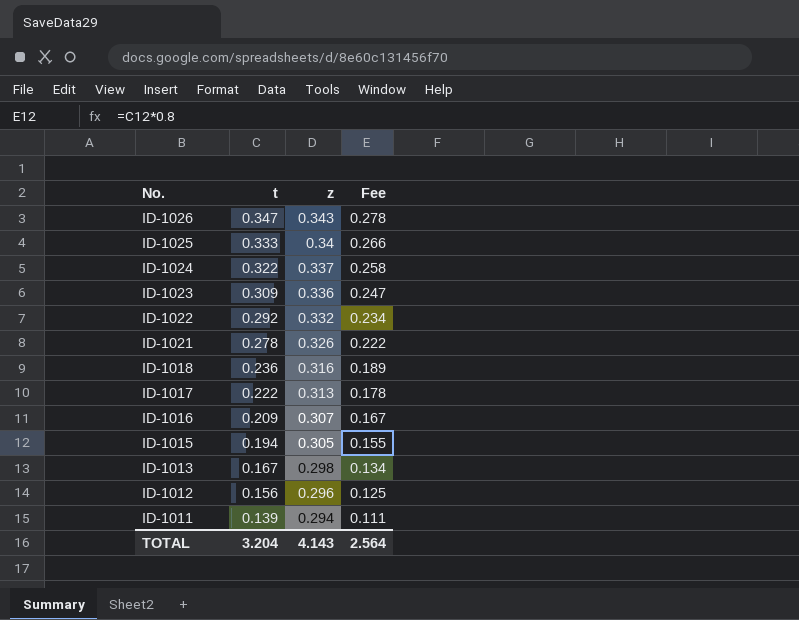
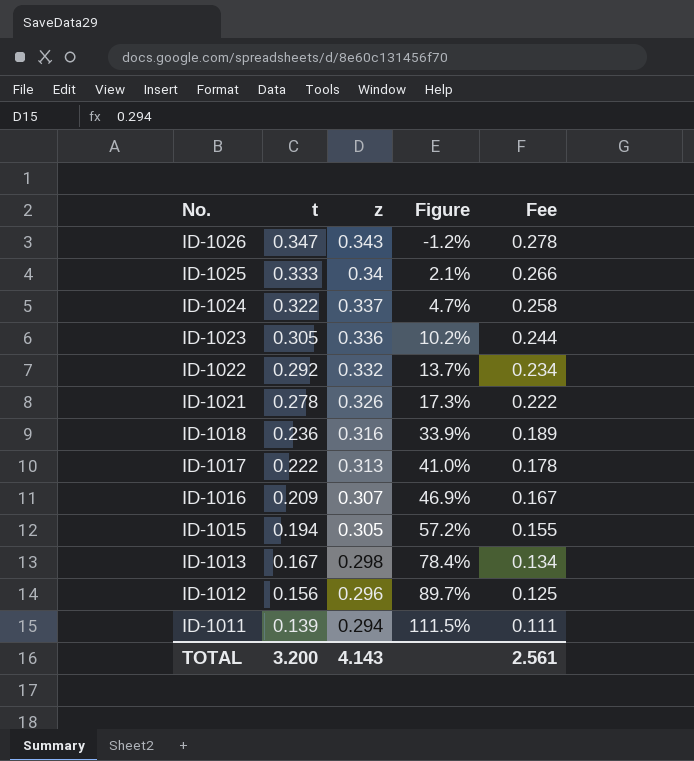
column Figure | formula: none -> ([z] - [t]) / [t]
ID-1023 | t: 0.309 -> 0.305
ID-1023 | Fee: 0.247 -> 0.244
TOTAL | t: 3.204 -> 3.200
TOTAL | Fee: 2.564 -> 2.561

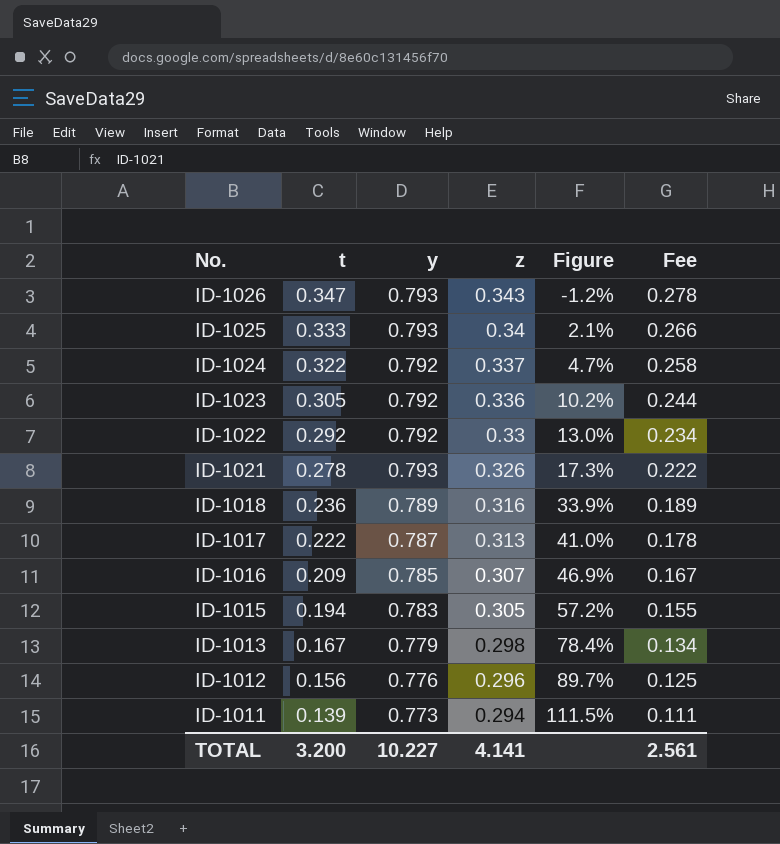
column y | position: none -> 3
ID-1022 | z: 0.332 -> 0.33
ID-1022 | Figure: 13.7% -> 13.0%
TOTAL | z: 4.143 -> 4.141

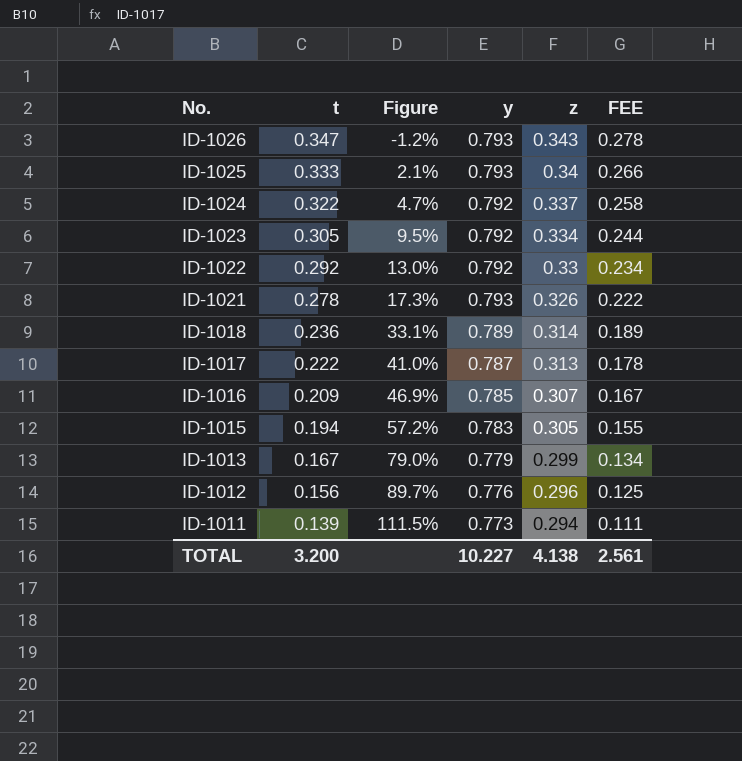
column Figure | position: 5 -> 3
column name: Fee -> FEE
ID-1023 | Figure: 10.2% -> 9.5%
ID-1023 | z: 0.336 -> 0.334
ID-1018 | Figure: 33.9% -> 33.1%
ID-1018 | z: 0.316 -> 0.314
ID-1013 | Figure: 78.4% -> 79.0%
ID-1013 | z: 0.298 -> 0.299
TOTAL | z: 4.141 -> 4.138

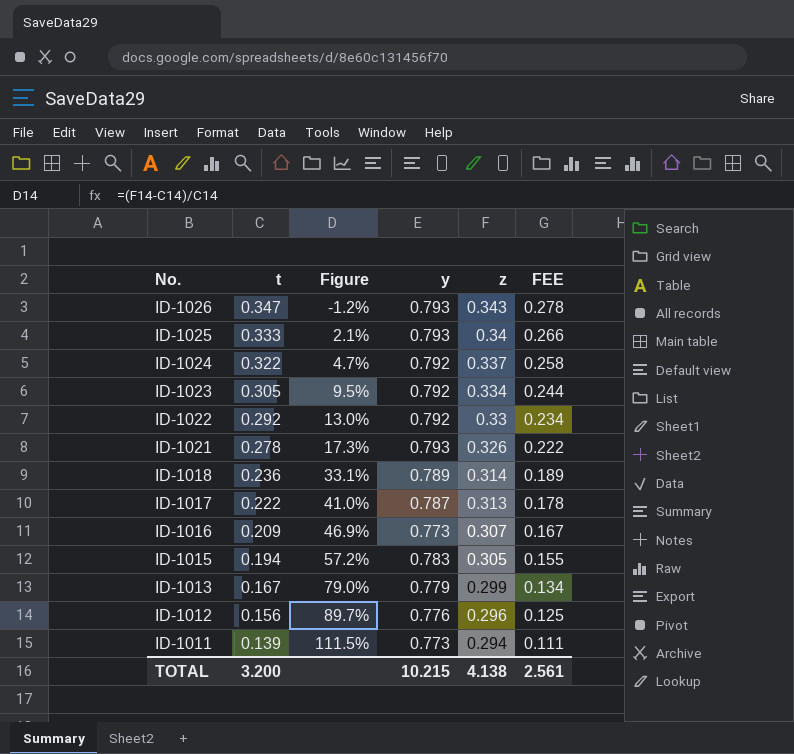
ID-1016 | y: 0.785 -> 0.773
TOTAL | y: 10.227 -> 10.215

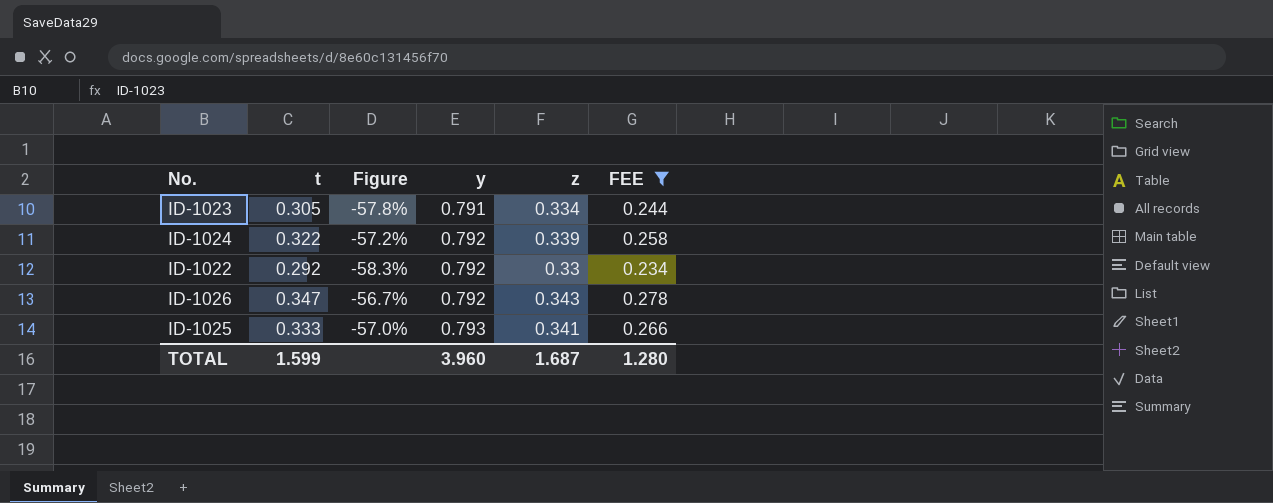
filter: none -> FEE >= 0.234
row order: No. descending -> y ascending
column Figure | formula: ([z] - [t]) / [t] -> ([z] - [y]) / [y]
ID-1023 | y: 0.792 -> 0.791
ID-1024 | z: 0.337 -> 0.339
ID-1026 | y: 0.793 -> 0.792
ID-1025 | z: 0.34 -> 0.341
TOTAL | t: 3.200 -> 1.599
TOTAL | y: 10.215 -> 3.960
TOTAL | z: 4.138 -> 1.687
TOTAL | FEE: 2.561 -> 1.280

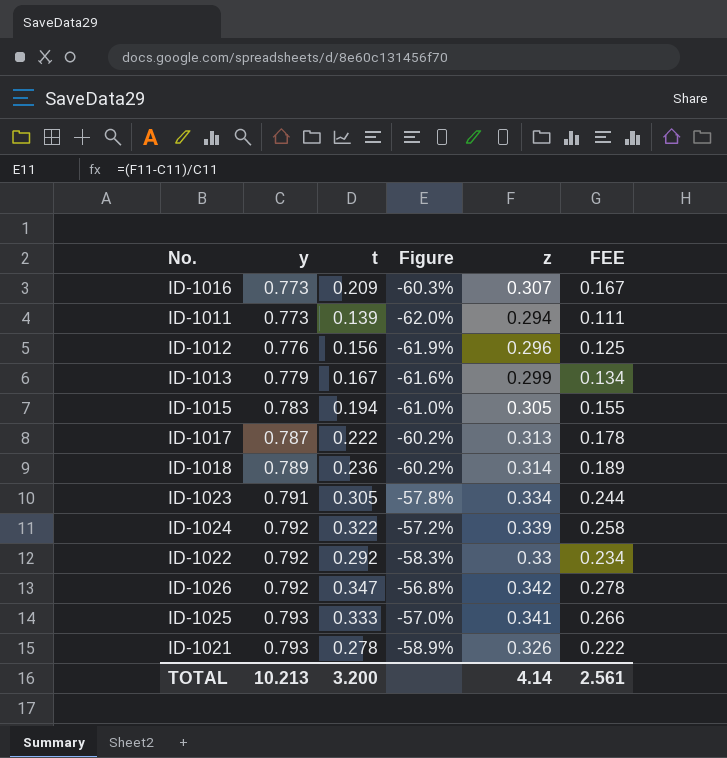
filter: FEE >= 0.234 -> none
column y | position: 4 -> 2
ID-1026 | Figure: -56.7% -> -56.8%
ID-1026 | z: 0.343 -> 0.342
TOTAL | y: 3.960 -> 10.213
TOTAL | t: 1.599 -> 3.200
TOTAL | z: 1.687 -> 4.14
TOTAL | FEE: 1.280 -> 2.561

